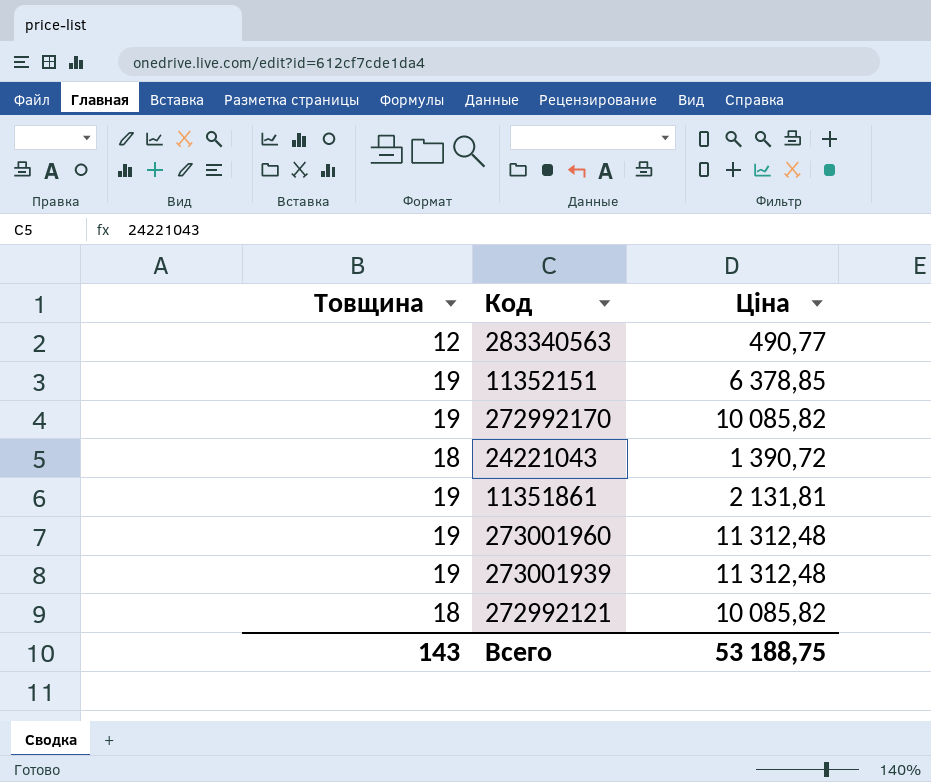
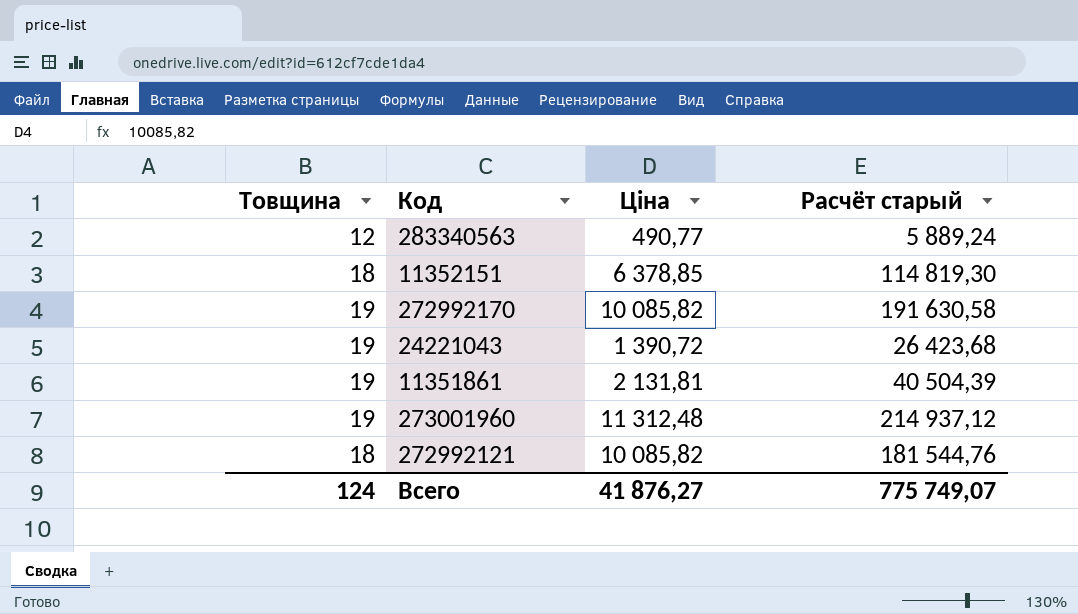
column Расчёт старый | formula: none -> [Товщина] * [Ціна]
row 273001939: 19 | 11 312,48 -> none
11352151 | Товщина: 19 -> 18
24221043 | Товщина: 18 -> 19
Всего | Товщина: 143 -> 124
Всего | Ціна: 53 188,75 -> 41 876,27

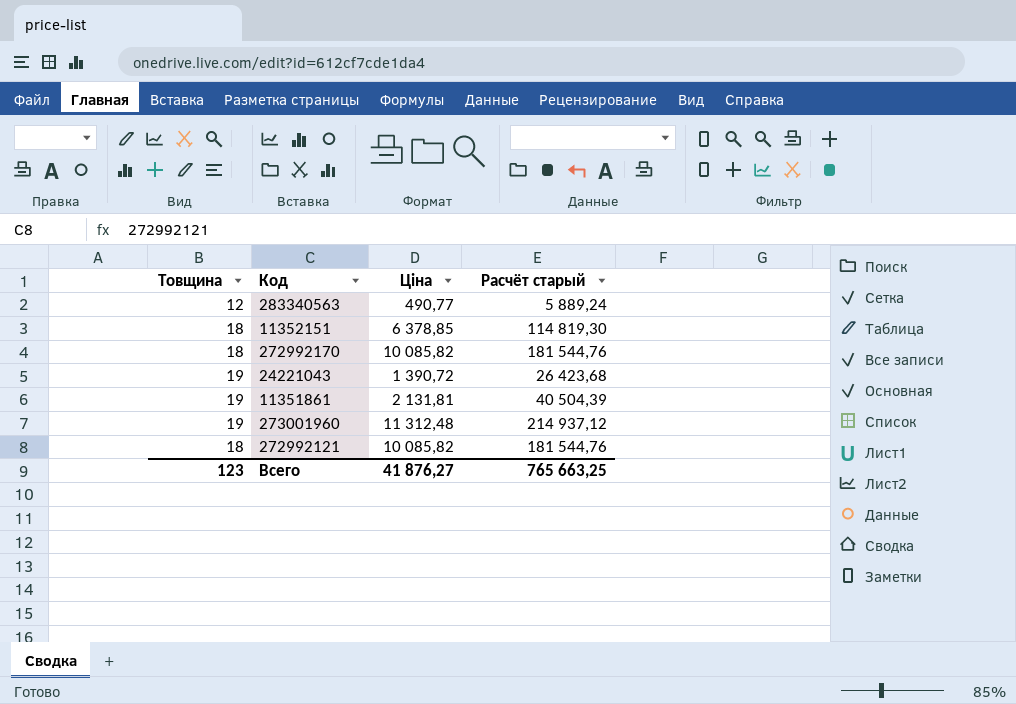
272992170 | Товщина: 19 -> 18
272992170 | Расчёт старый: 191 630,58 -> 181 544,76
Всего | Товщина: 124 -> 123
Всего | Расчёт старый: 775 749,07 -> 765 663,25

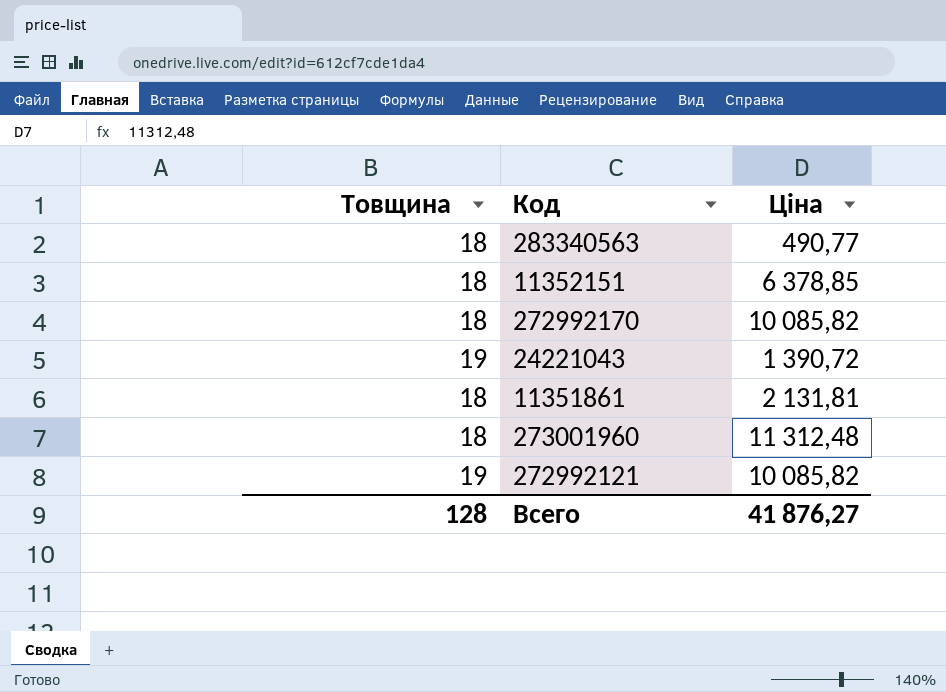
column Расчёт старый | formula: [Товщина] * [Ціна] -> none
283340563 | Товщина: 12 -> 18
11351861 | Товщина: 19 -> 18
273001960 | Товщина: 19 -> 18
272992121 | Товщина: 18 -> 19
Всего | Товщина: 123 -> 128

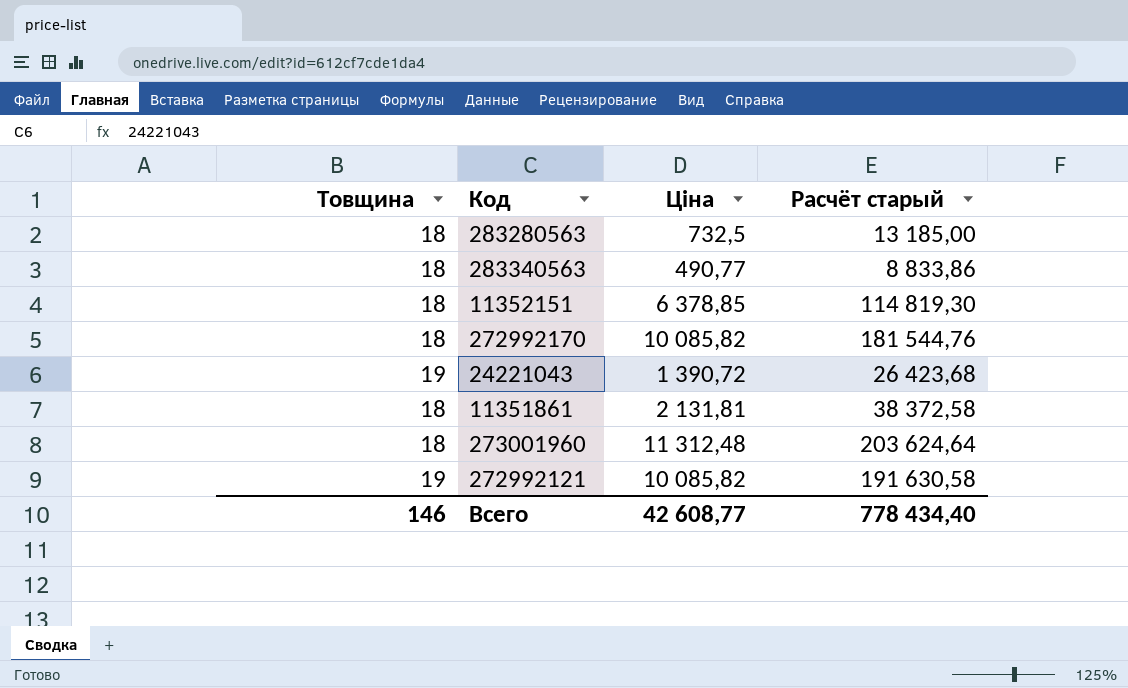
column Расчёт старый | formula: none -> [Товщина] * [Ціна]
row 283280563: none -> 18 | 732,5 | 13 185,00
Всего | Товщина: 128 -> 146
Всего | Ціна: 41 876,27 -> 42 608,77

